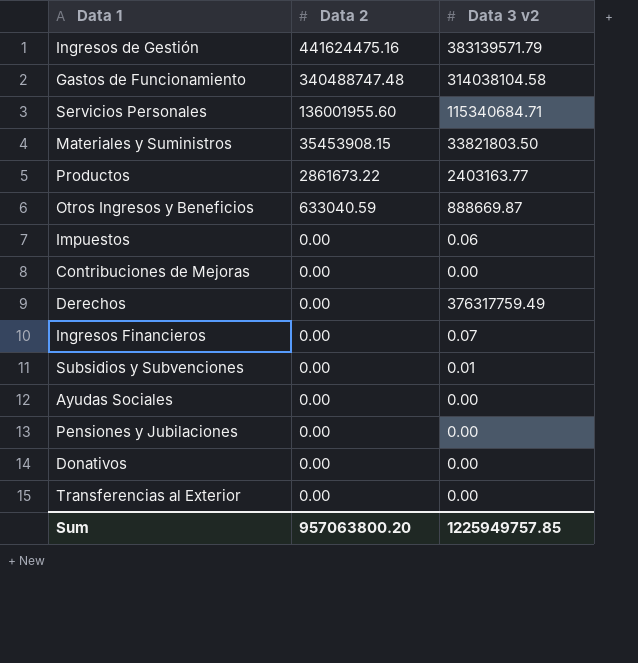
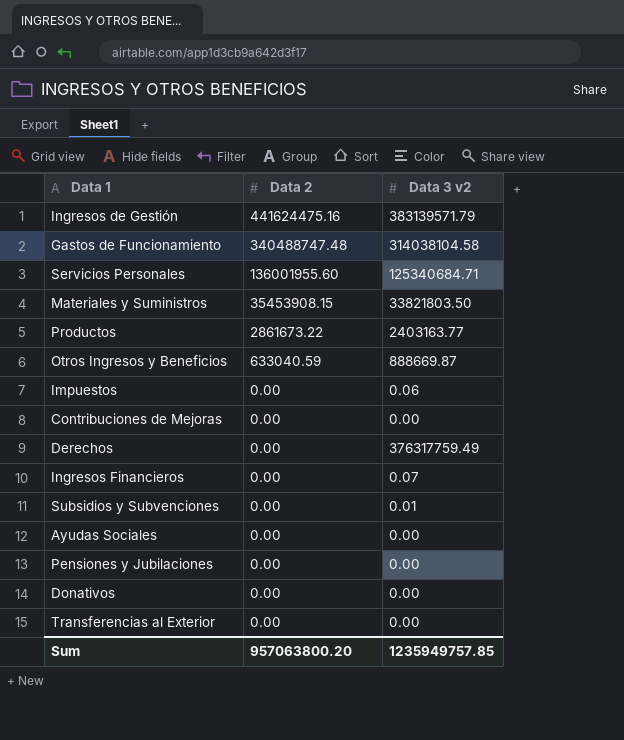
Servicios Personales | Data 3 v2: 115340684.71 -> 125340684.71
Sum | Data 3 v2: 1225949757.85 -> 1235949757.85

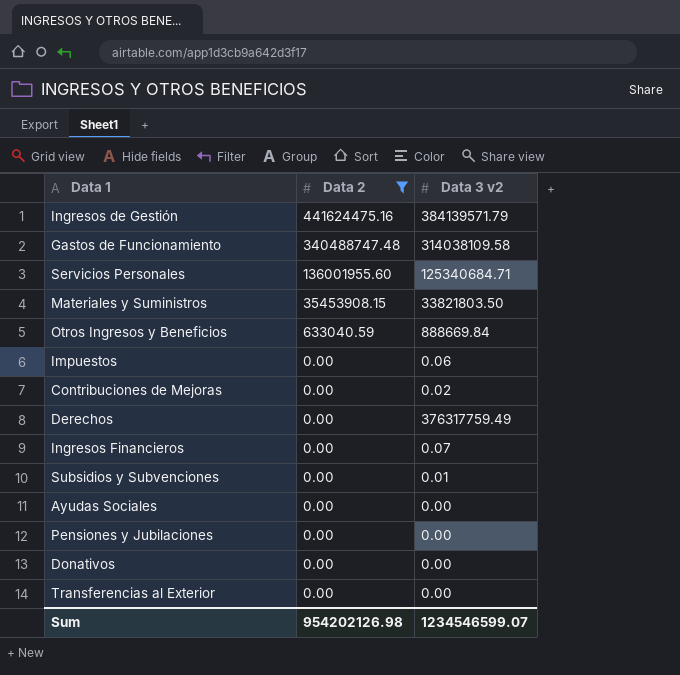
filter: none -> Data 2 != 2861673.22
Ingresos de Gestión | Data 3 v2: 383139571.79 -> 384139571.79
Gastos de Funcionamiento | Data 3 v2: 314038104.58 -> 314038109.58
Otros Ingresos y Beneficios | Data 3 v2: 888669.87 -> 888669.84
Contribuciones de Mejoras | Data 3 v2: 0.00 -> 0.02
Sum | Data 2: 957063800.20 -> 954202126.98
Sum | Data 3 v2: 1235949757.85 -> 1234546599.07

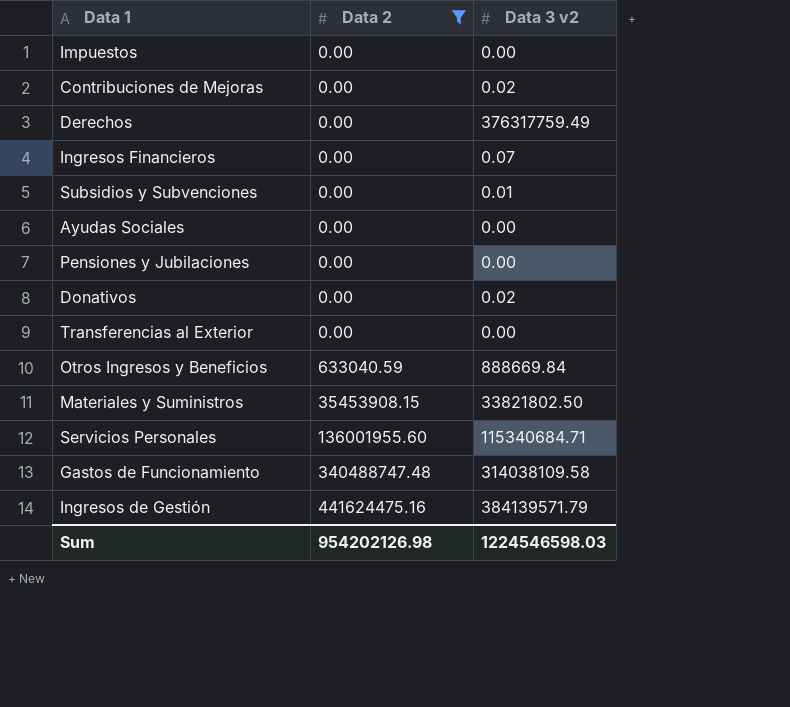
row order: Data 2 descending -> Data 2 ascending
Impuestos | Data 3 v2: 0.06 -> 0.00
Donativos | Data 3 v2: 0.00 -> 0.02
Materiales y Suministros | Data 3 v2: 33821803.50 -> 33821802.50
Servicios Personales | Data 3 v2: 125340684.71 -> 115340684.71
Sum | Data 3 v2: 1234546599.07 -> 1224546598.03

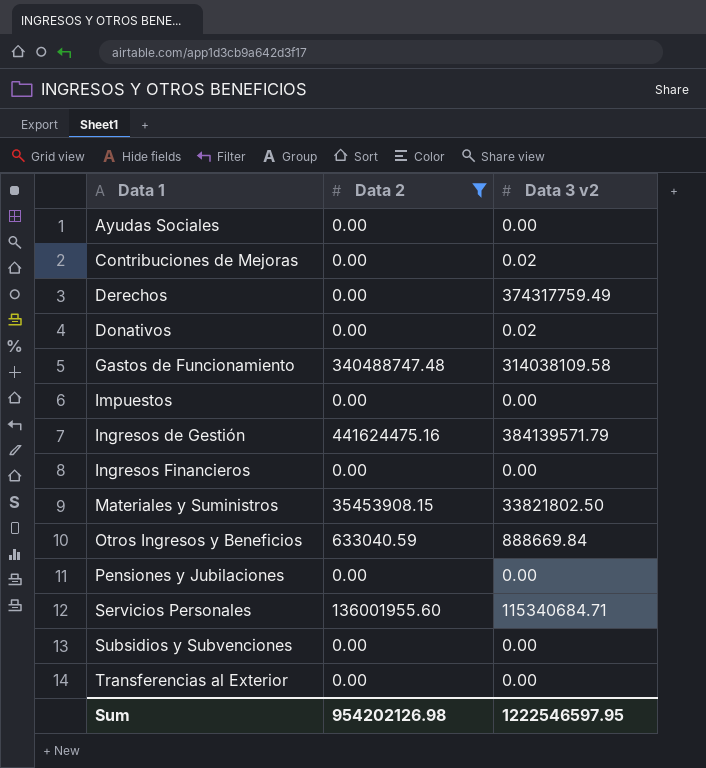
row order: Data 2 ascending -> Data 1 ascending
Derechos | Data 3 v2: 376317759.49 -> 374317759.49
Ingresos Financieros | Data 3 v2: 0.07 -> 0.00
Subsidios y Subvenciones | Data 3 v2: 0.01 -> 0.00
Sum | Data 3 v2: 1224546598.03 -> 1222546597.95

